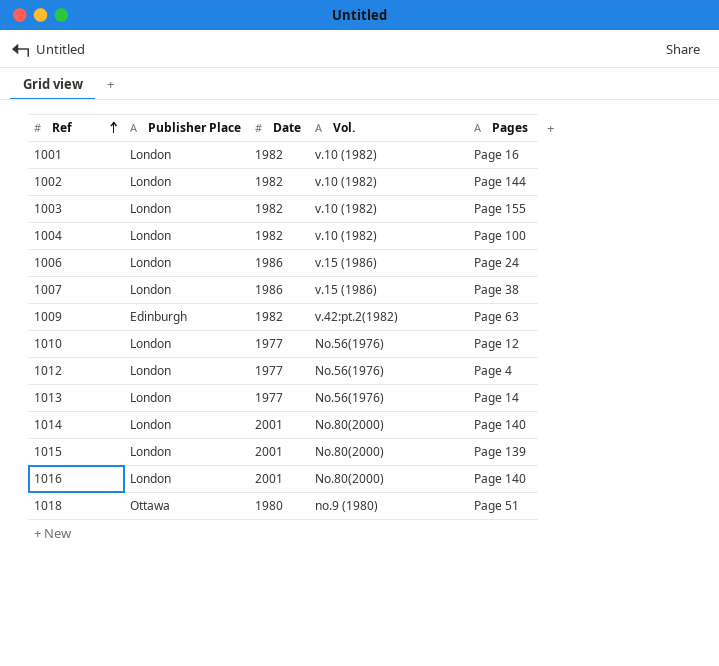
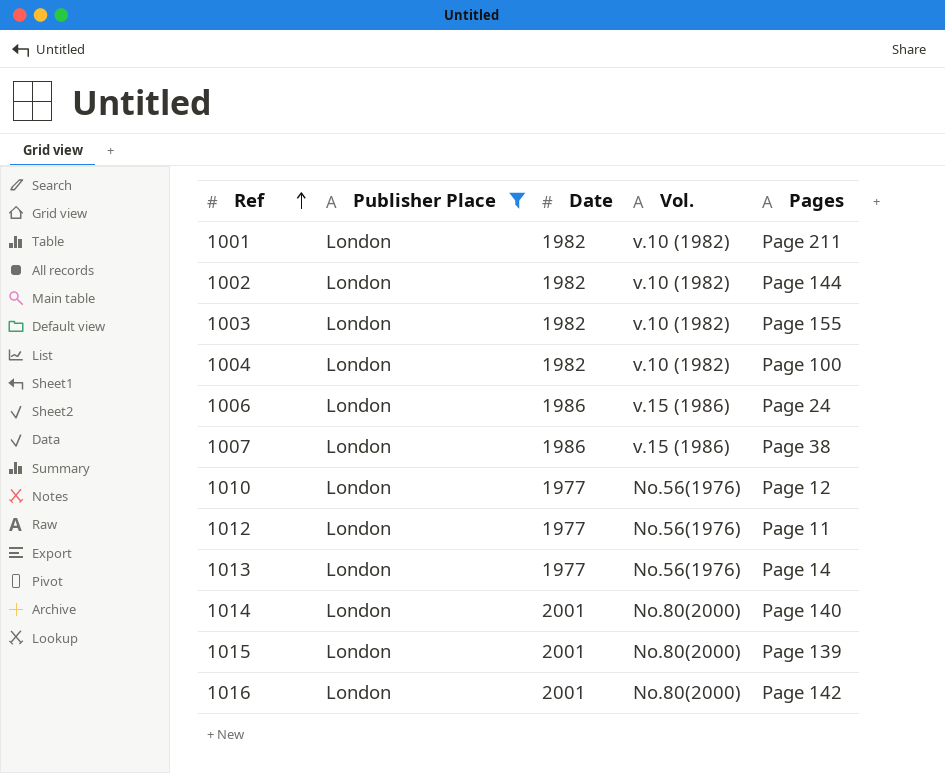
filter: none -> Publisher Place = London
1001 | Pages: Page 16 -> Page 211
1012 | Pages: Page 4 -> Page 11
1016 | Pages: Page 140 -> Page 142

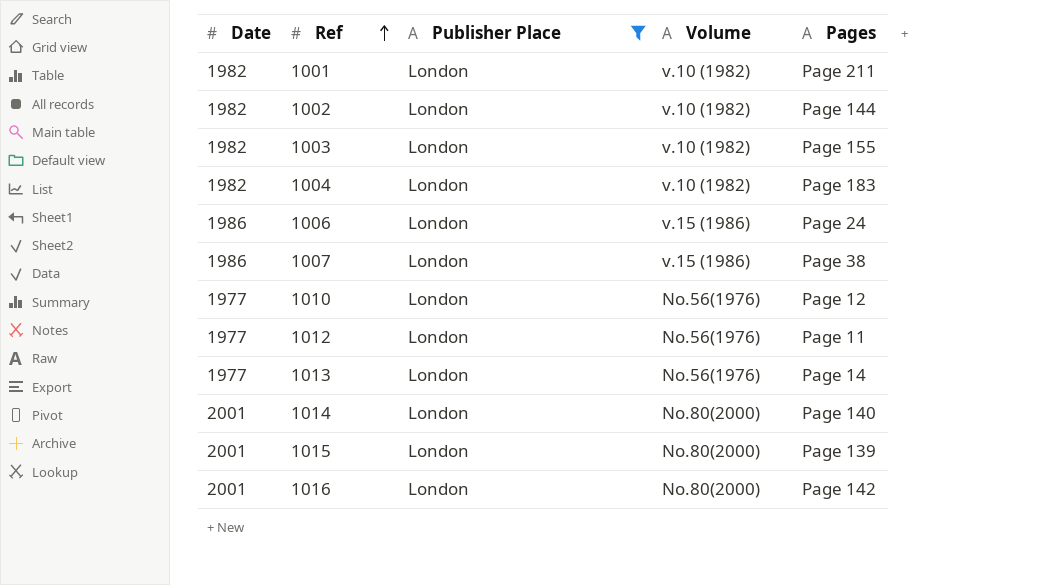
column Date | position: 3 -> 1
column name: Vol. -> Volume
1004 | Pages: Page 100 -> Page 183

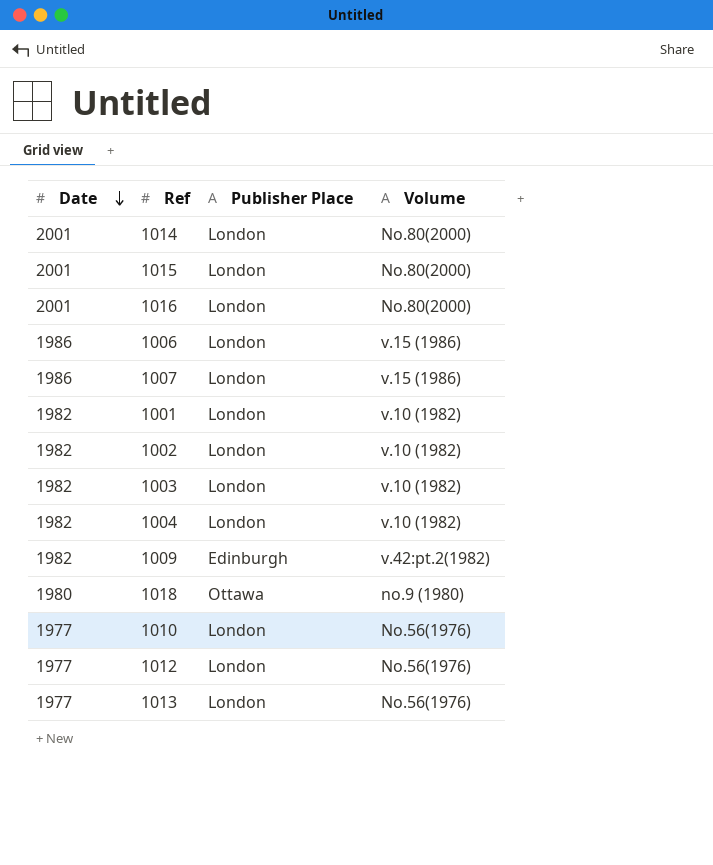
filter: Publisher Place = London -> none
row order: Ref ascending -> Date descending
column Pages | position: 5 -> none

